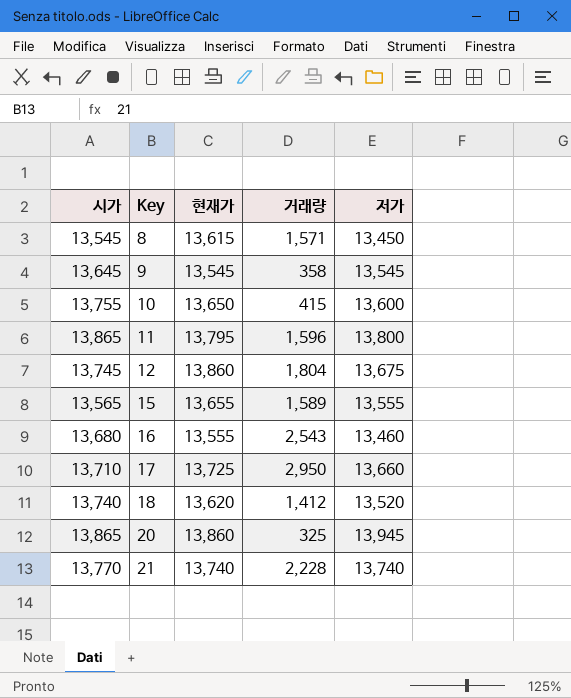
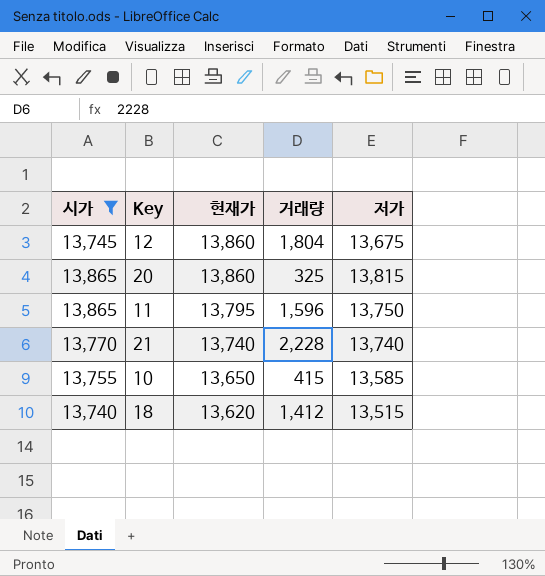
filter: none -> 시가 >= 13,740
row order: Key ascending -> 현재가 descending
20 | 저가: 13,945 -> 13,815
11 | 저가: 13,800 -> 13,750
10 | 저가: 13,600 -> 13,585
18 | 저가: 13,520 -> 13,515

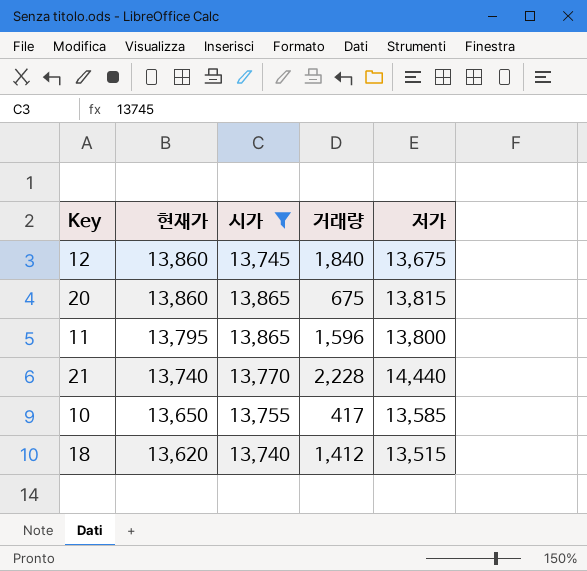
column 시가 | position: 1 -> 3
12 | 거래량: 1,804 -> 1,840
20 | 거래량: 325 -> 675
11 | 저가: 13,750 -> 13,800
21 | 저가: 13,740 -> 14,440
10 | 거래량: 415 -> 417

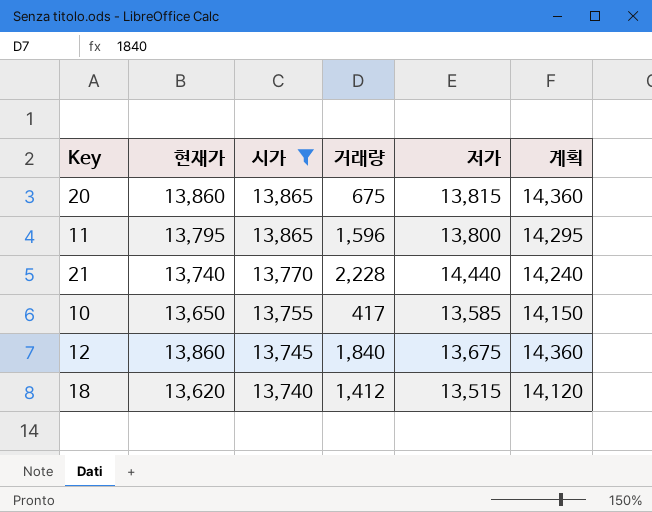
row order: 현재가 descending -> 시가 descending
column 계획 | formula: none -> [현재가] + 500

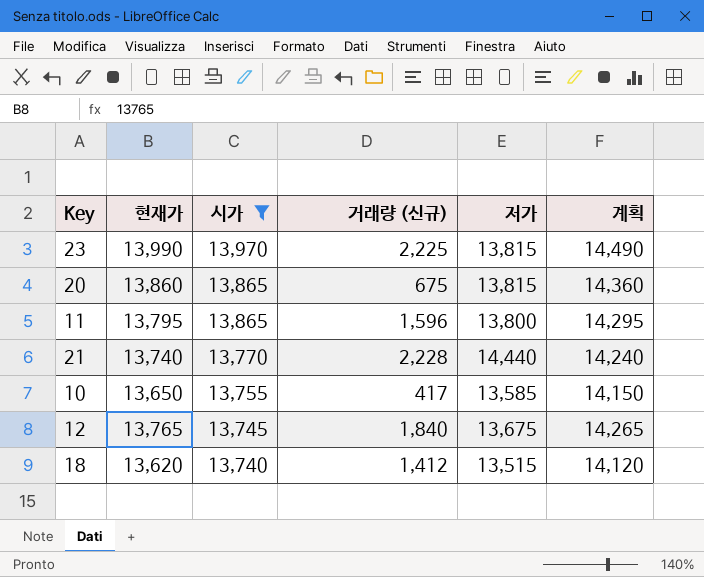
column name: 거래량 -> 거래량 (신규)
row 23: none -> 13,990 | 13,970 | 2,225 | 13,815 | 14,490
12 | 현재가: 13,860 -> 13,765
12 | 계획: 14,360 -> 14,265

